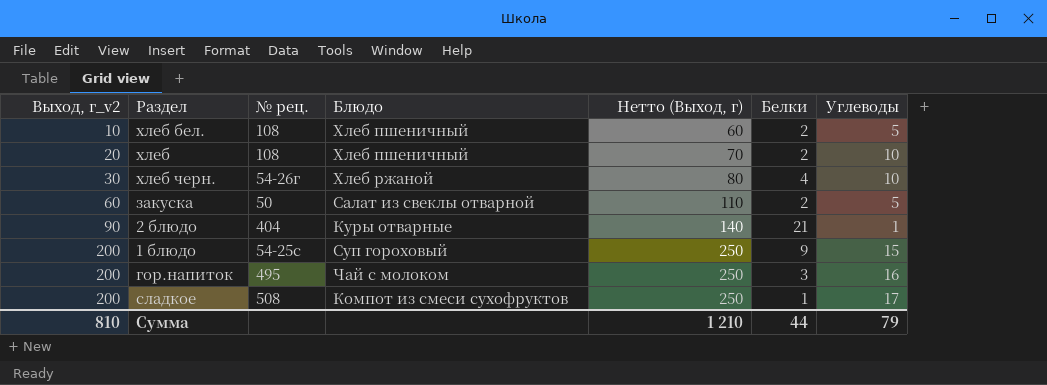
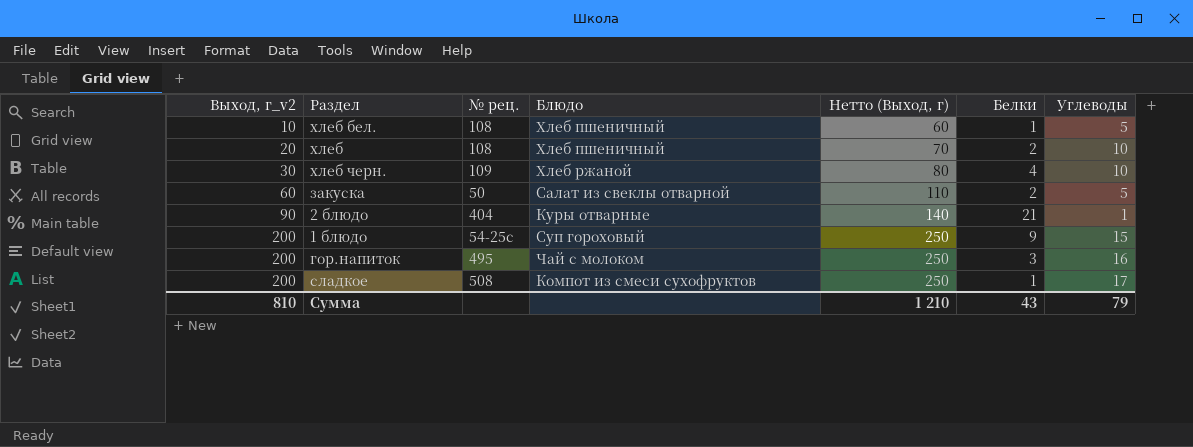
хлеб бел. | Белки: 2 -> 1
хлеб черн. | № рец.: 54-26г -> 109
Сумма | Белки: 44 -> 43

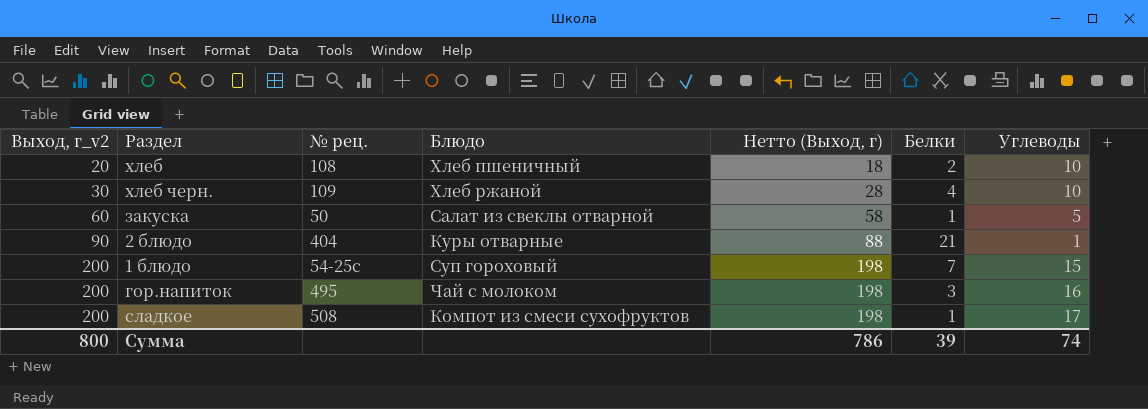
column Нетто (Выход, г) | formula: [Выход, г_v2] + 50 -> [Выход, г_v2] - 2
row хлеб бел.: 10 | 108 | Хлеб пшеничный | 60 | 1 | 5 -> none
закуска | Белки: 2 -> 1
1 блюдо | Белки: 9 -> 7
Сумма | Выход, г_v2: 810 -> 800
Сумма | Нетто (Выход, г): 1 210 -> 786
Сумма | Белки: 43 -> 39
Сумма | Углеводы: 79 -> 74

